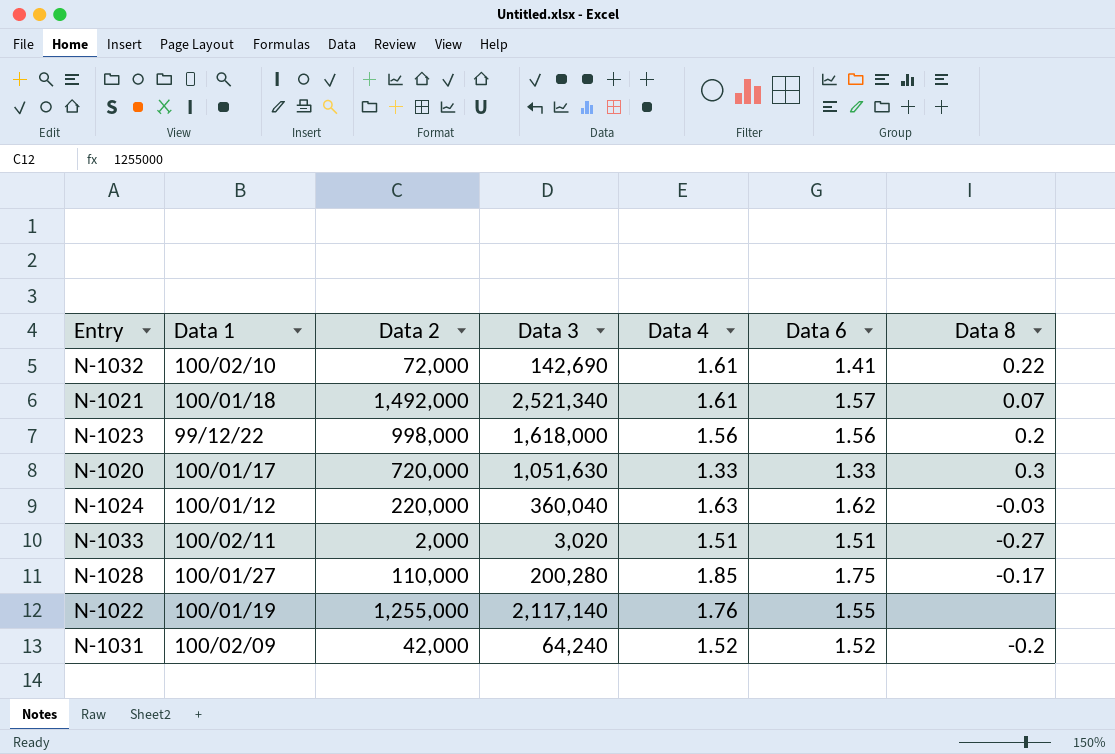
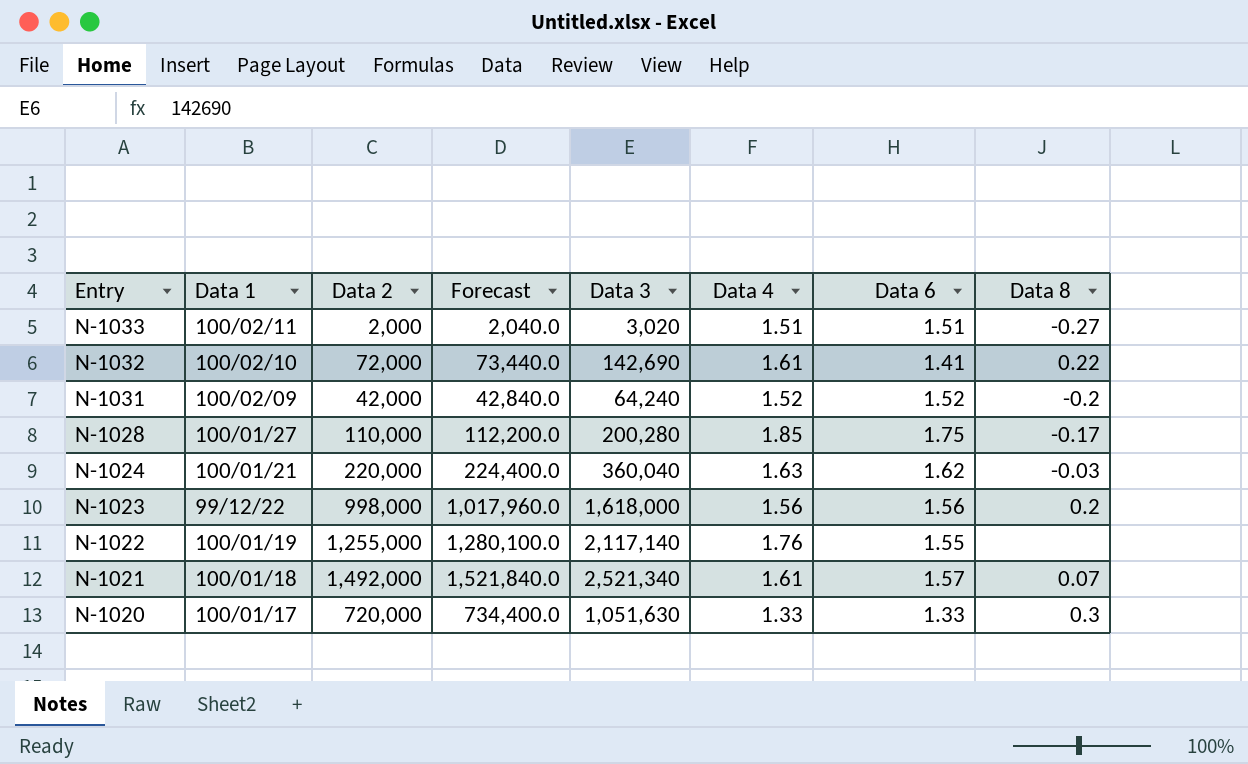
row order: none -> Entry descending
column Forecast | formula: none -> [Data 2] * 1.02
N-1024 | Data 1: 100/01/12 -> 100/01/21

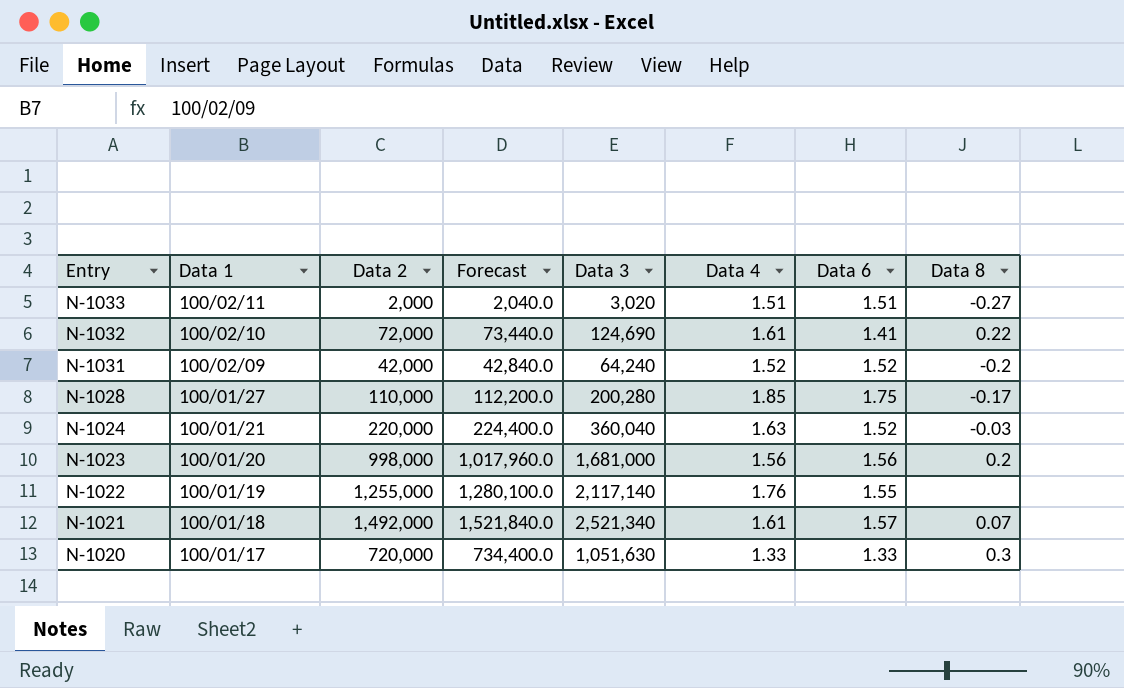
N-1032 | Data 3: 142,690 -> 124,690
N-1024 | Data 6: 1.62 -> 1.52
N-1023 | Data 1: 99/12/22 -> 100/01/20
N-1023 | Data 3: 1,618,000 -> 1,681,000

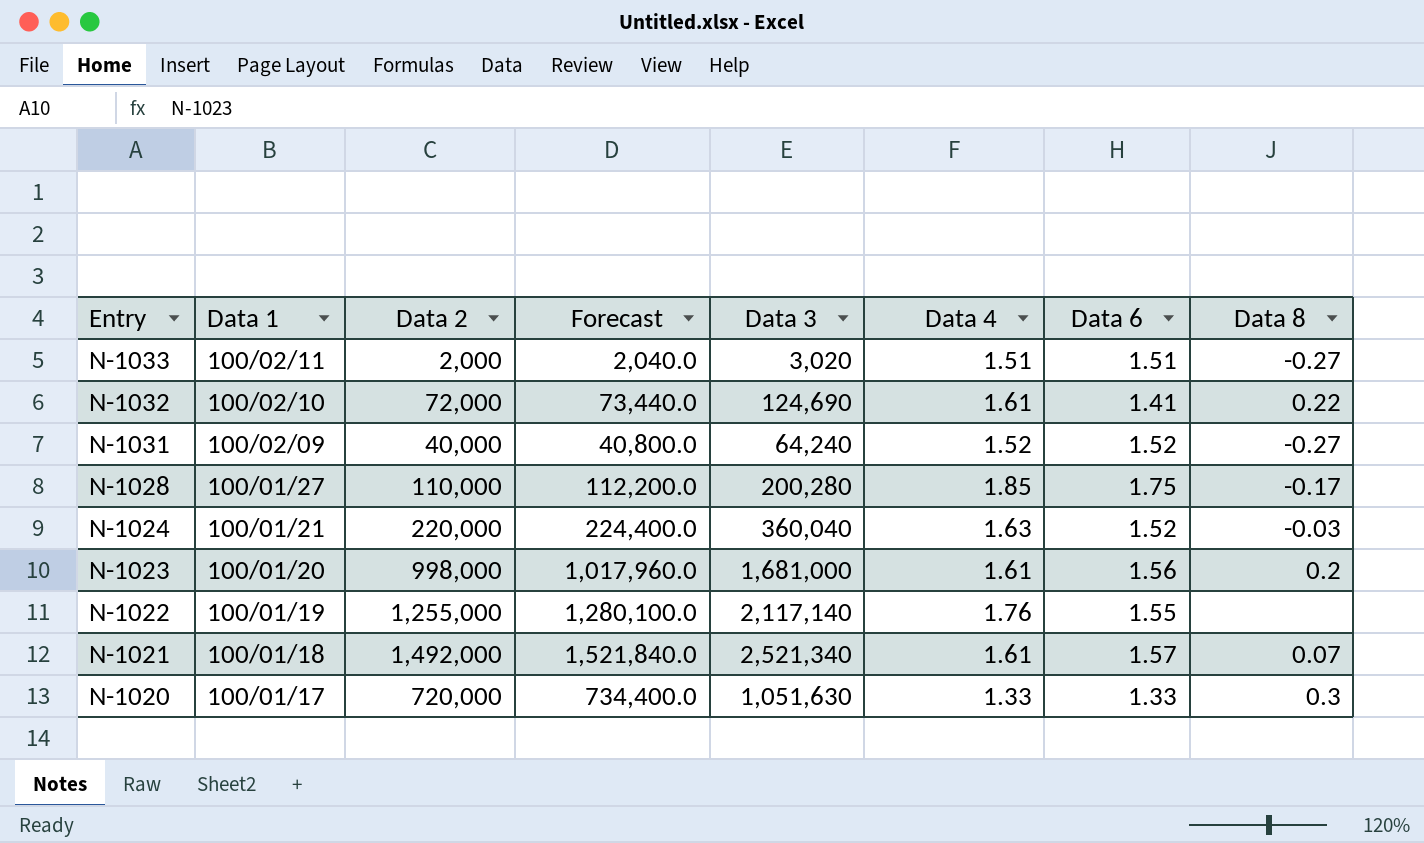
N-1031 | Data 2: 42,000 -> 40,000
N-1031 | Forecast: 42,840.0 -> 40,800.0
N-1031 | Data 8: -0.2 -> -0.27
N-1023 | Data 4: 1.56 -> 1.61

